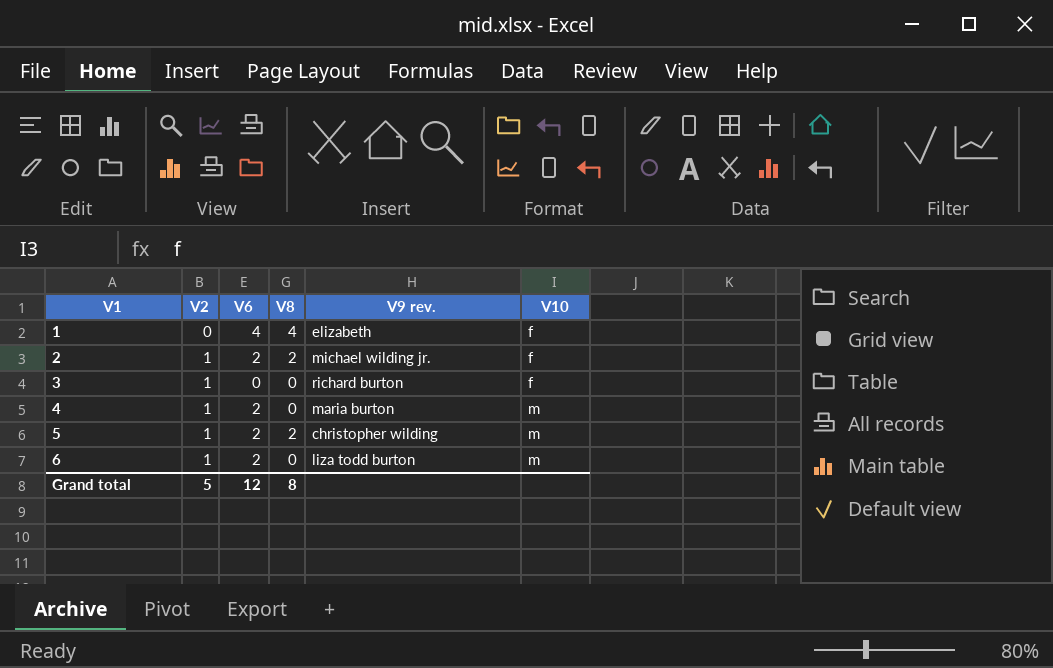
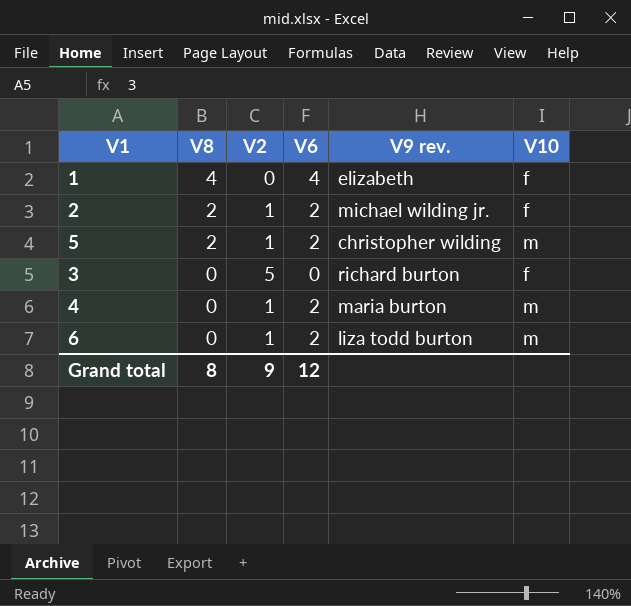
row order: V1 ascending -> V8 descending
column V8 | position: 4 -> 2
3 | V2: 1 -> 5
Grand total | V2: 5 -> 9

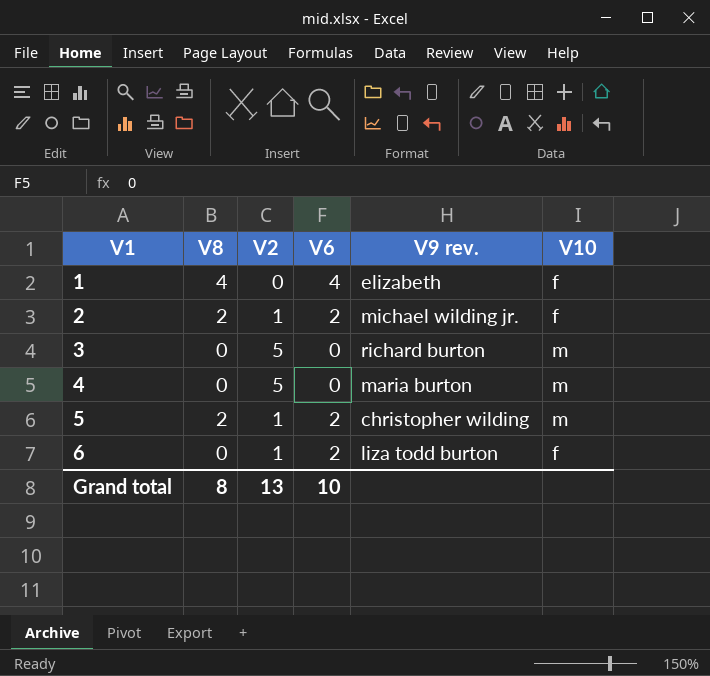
row order: V8 descending -> V1 ascending
3 | V10: f -> m
4 | V2: 1 -> 5
4 | V6: 2 -> 0
6 | V10: m -> f
Grand total | V2: 9 -> 13
Grand total | V6: 12 -> 10

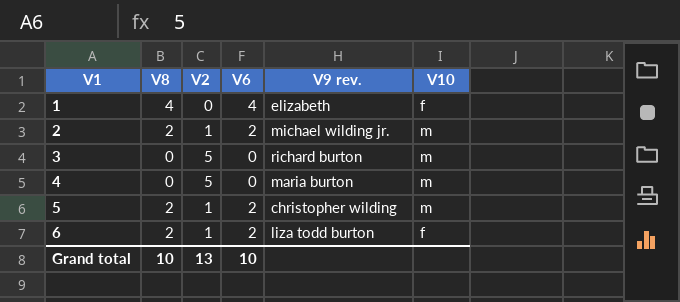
2 | V10: f -> m
6 | V8: 0 -> 2
Grand total | V8: 8 -> 10

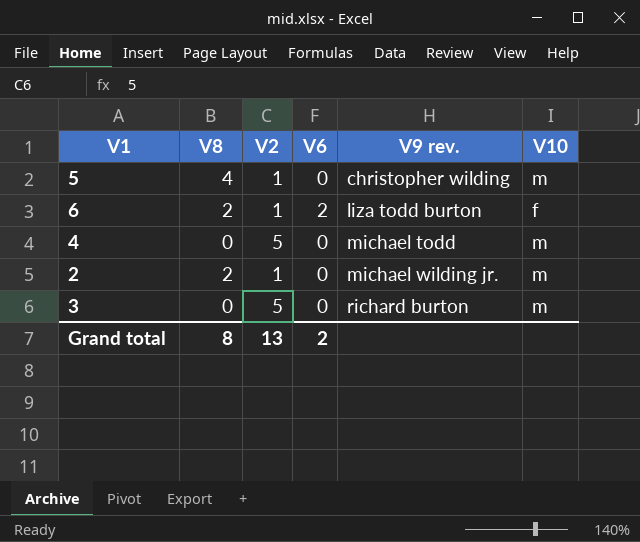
row order: V1 ascending -> V9 rev. ascending
row 1: 4 | 0 | 4 | elizabeth | f -> none
5 | V8: 2 -> 4
5 | V6: 2 -> 0
4 | V9 rev.: maria burton -> michael todd
2 | V6: 2 -> 0
Grand total | V8: 10 -> 8
Grand total | V6: 10 -> 2

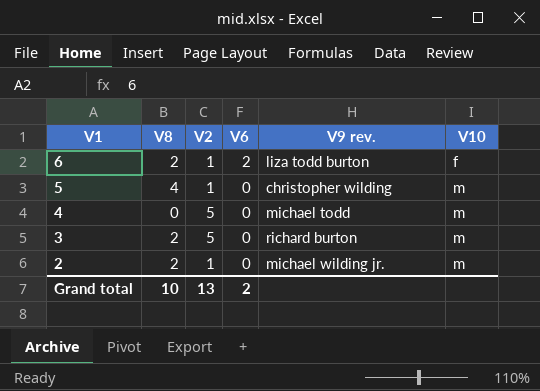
row order: V9 rev. ascending -> V1 descending
3 | V8: 0 -> 2
Grand total | V8: 8 -> 10

